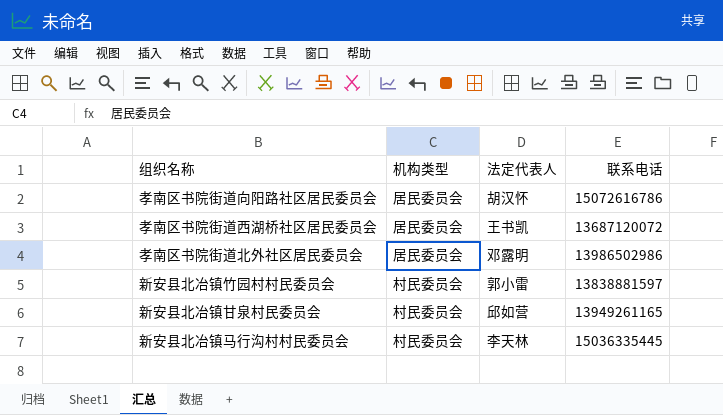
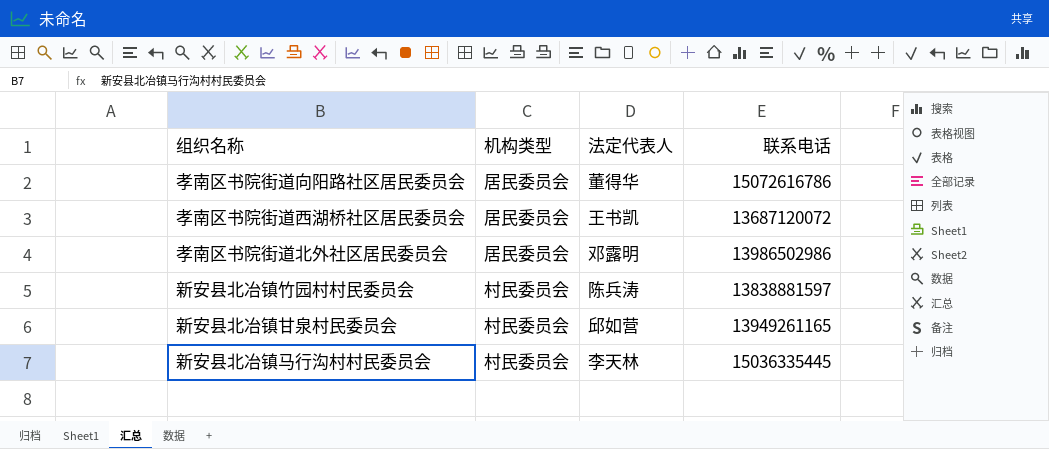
孝南区书院街道向阳路社区居民委员会 | 法定代表人: 胡汉怀 -> 董得华
新安县北冶镇竹园村村民委员会 | 法定代表人: 郭小雷 -> 陈兵涛

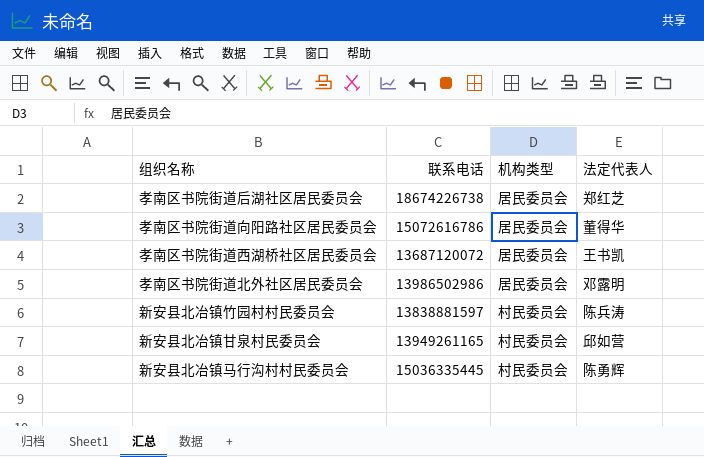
column 联系电话 | position: 4 -> 2
row 孝南区书院街道后湖社区居民委员会: none -> 18674226738 | 居民委员会 | 郑红芝
新安县北冶镇马行沟村村民委员会 | 法定代表人: 李天林 -> 陈勇辉

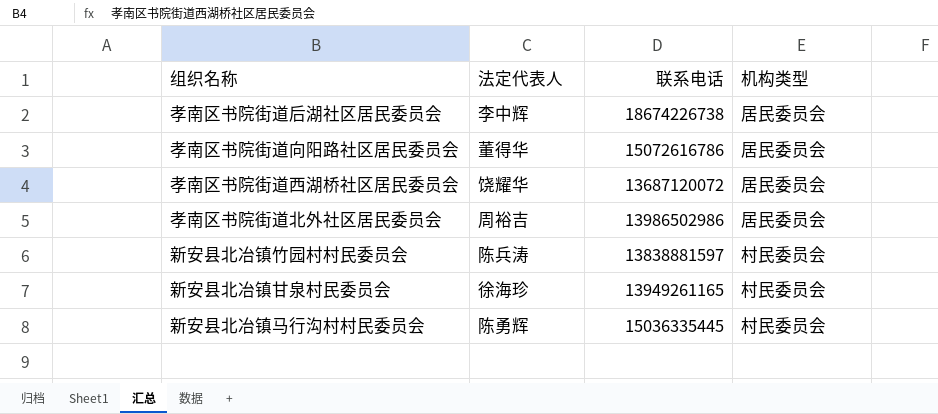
column 法定代表人 | position: 4 -> 2
孝南区书院街道后湖社区居民委员会 | 法定代表人: 郑红芝 -> 李中辉
孝南区书院街道西湖桥社区居民委员会 | 法定代表人: 王书凯 -> 饶耀华
孝南区书院街道北外社区居民委员会 | 法定代表人: 邓露明 -> 周裕吉
新安县北冶镇甘泉村民委员会 | 法定代表人: 邱如营 -> 徐海珍

